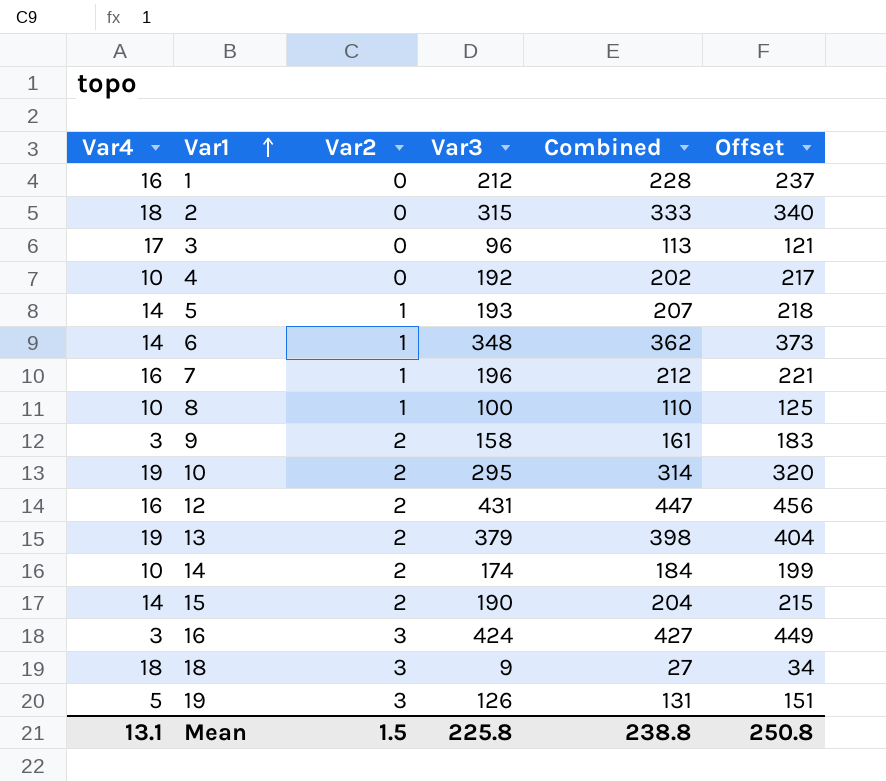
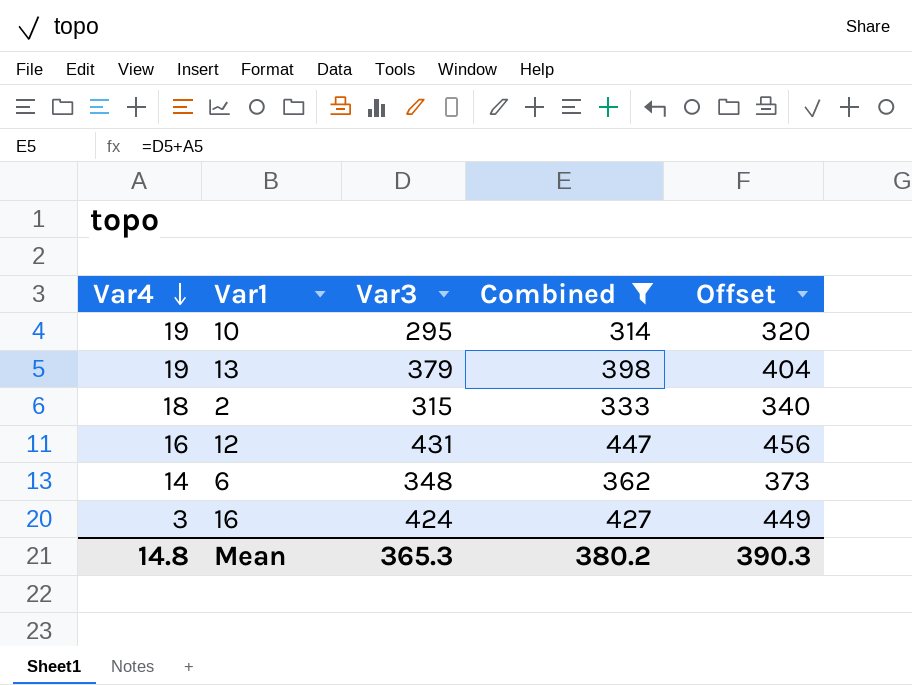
filter: none -> Combined >= 314
row order: Var1 ascending -> Var4 descending
column Var2 | position: 3 -> none
Mean | Var4: 13.1 -> 14.8
Mean | Var3: 225.8 -> 365.3
Mean | Combined: 238.8 -> 380.2
Mean | Offset: 250.8 -> 390.3

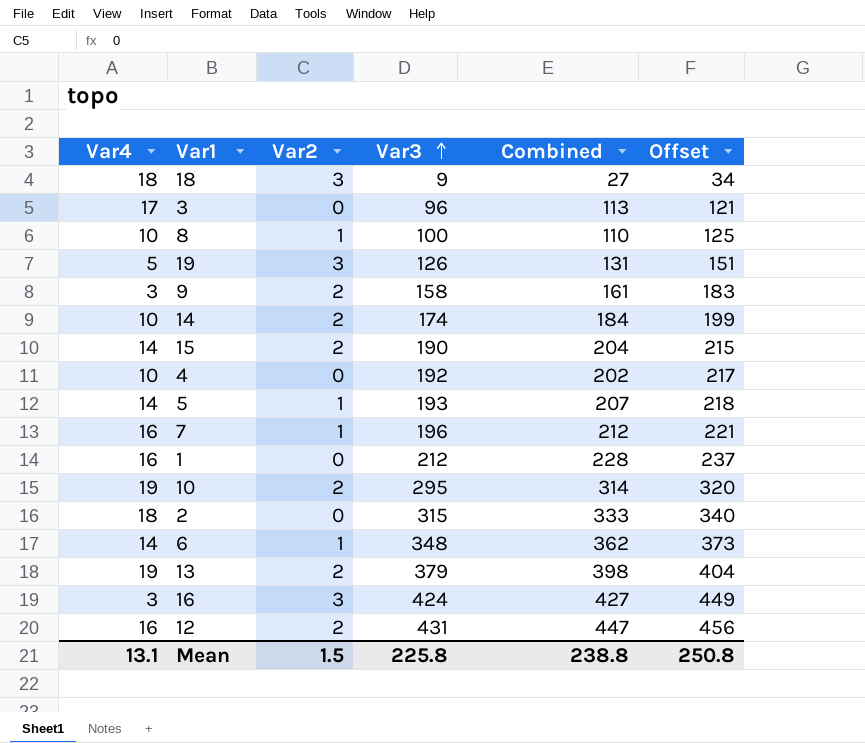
filter: Combined >= 314 -> none
row order: Var4 descending -> Var3 ascending
column Var2 | position: none -> 3
Mean | Var4: 14.8 -> 13.1
Mean | Var3: 365.3 -> 225.8
Mean | Combined: 380.2 -> 238.8
Mean | Offset: 390.3 -> 250.8

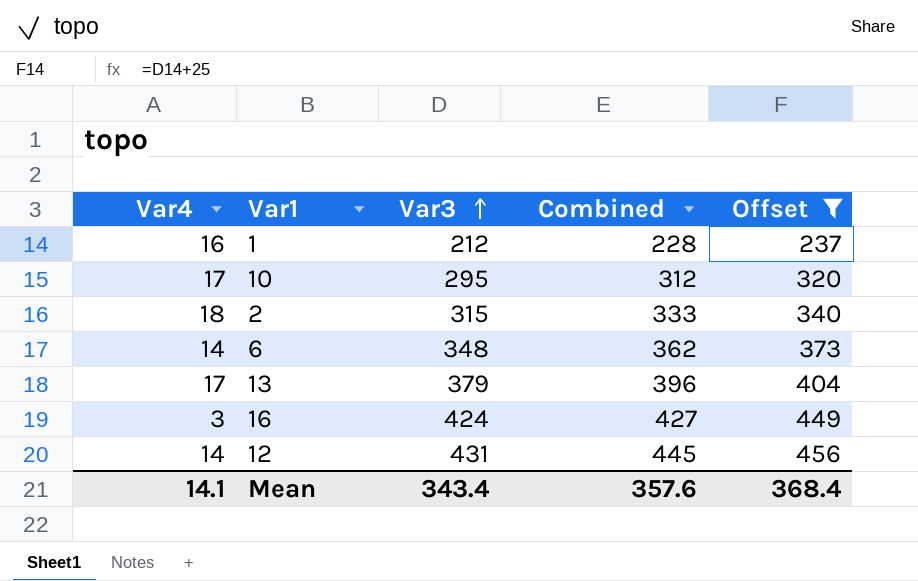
filter: none -> Offset >= 237
column Var2 | position: 3 -> none
10 | Var4: 19 -> 17
10 | Combined: 314 -> 312
13 | Var4: 19 -> 17
13 | Combined: 398 -> 396
12 | Var4: 16 -> 14
12 | Combined: 447 -> 445
Mean | Var4: 13.1 -> 14.1
Mean | Var3: 225.8 -> 343.4
Mean | Combined: 238.8 -> 357.6
Mean | Offset: 250.8 -> 368.4

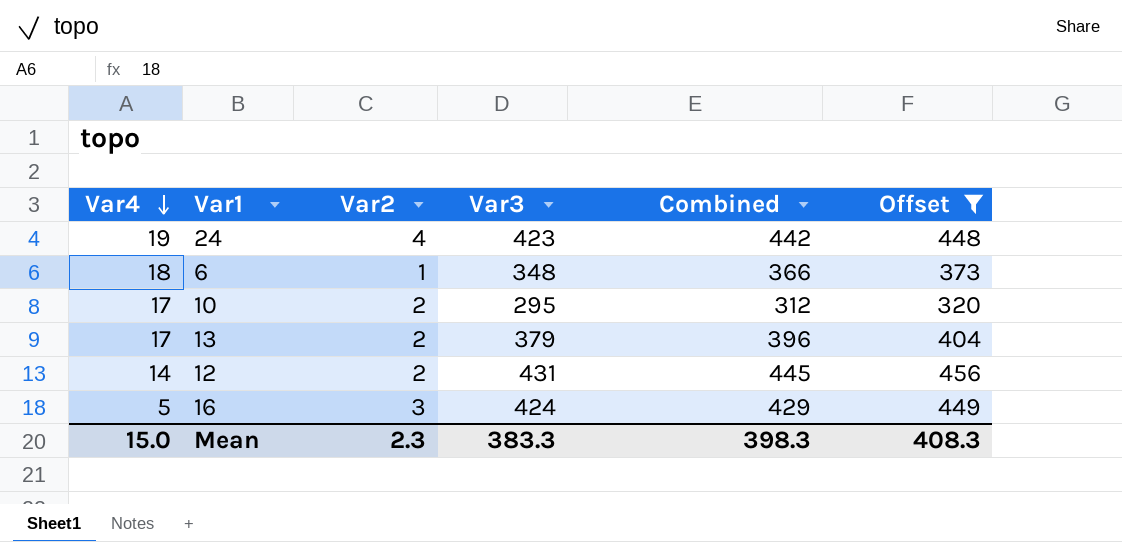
row order: Var3 ascending -> Var4 descending
column Var2 | position: none -> 3
row 1: 16 | 212 | 228 | 237 -> none
row 2: 18 | 315 | 333 | 340 -> none
row 24: none -> 19 | 4 | 423 | 442 | 448
6 | Var4: 14 -> 18
6 | Combined: 362 -> 366
16 | Var4: 3 -> 5
16 | Combined: 427 -> 429
Mean | Var4: 14.1 -> 15.0
Mean | Var3: 343.4 -> 383.3
Mean | Combined: 357.6 -> 398.3
Mean | Offset: 368.4 -> 408.3

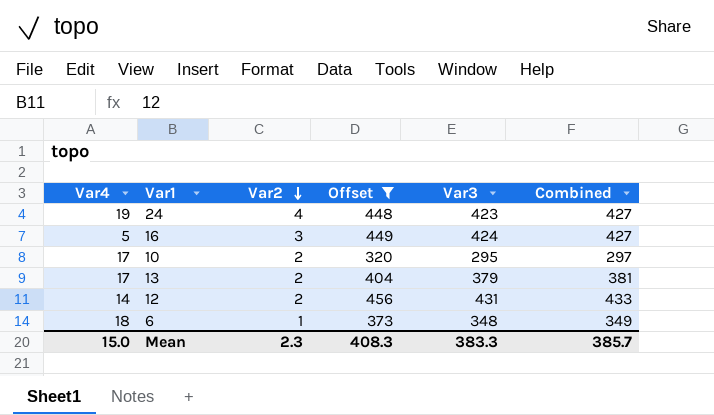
row order: Var4 descending -> Var2 descending
column Offset | position: 6 -> 4
column Combined | formula: [Var4] + [Var3] -> [Var2] + [Var3]
Mean | Combined: 398.3 -> 385.7

